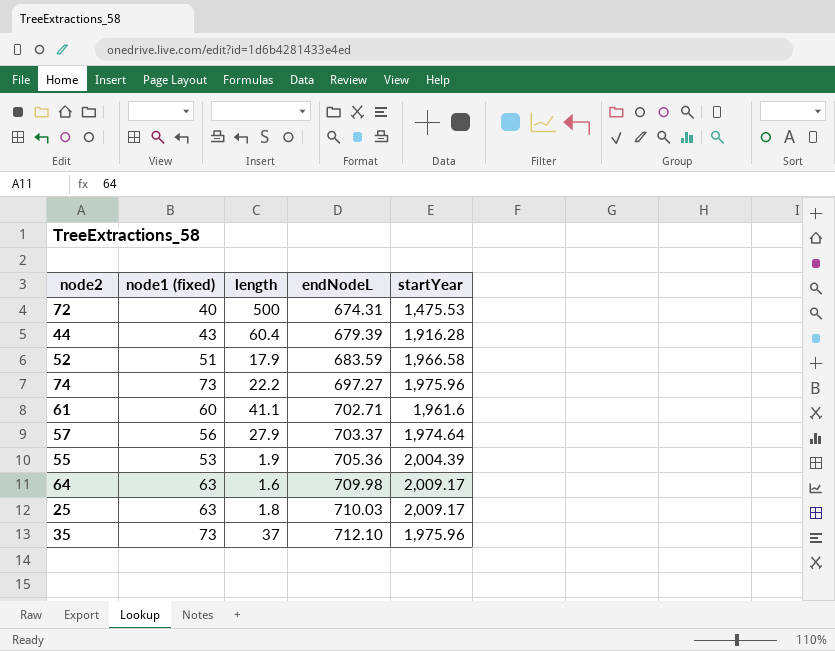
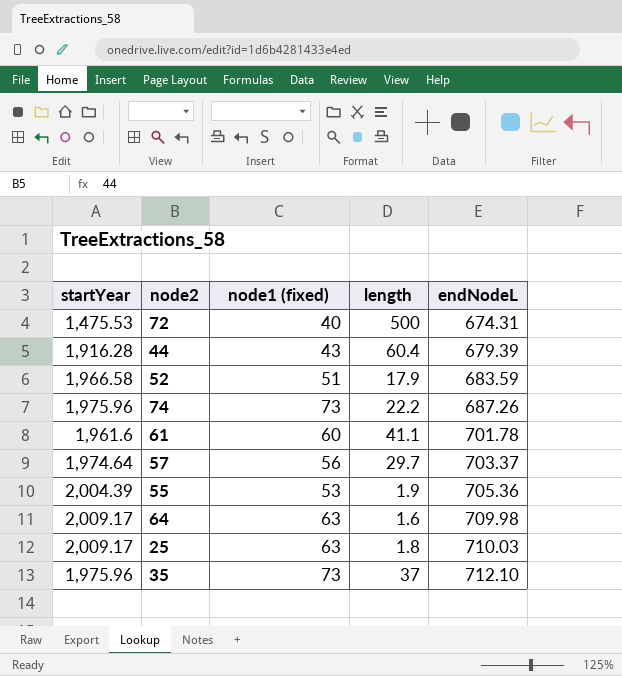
column startYear | position: 5 -> 1
74 | endNodeL: 697.27 -> 687.26
61 | endNodeL: 702.71 -> 701.78
57 | length: 27.9 -> 29.7

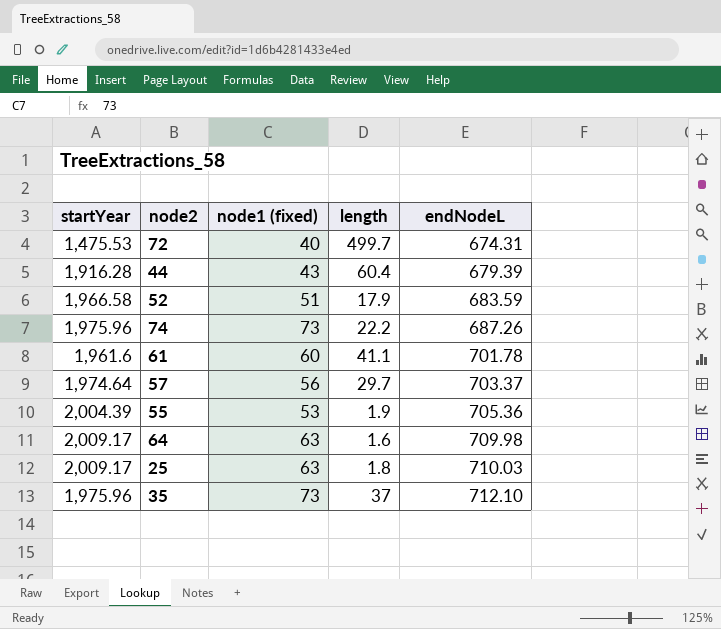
72 | length: 500 -> 499.7

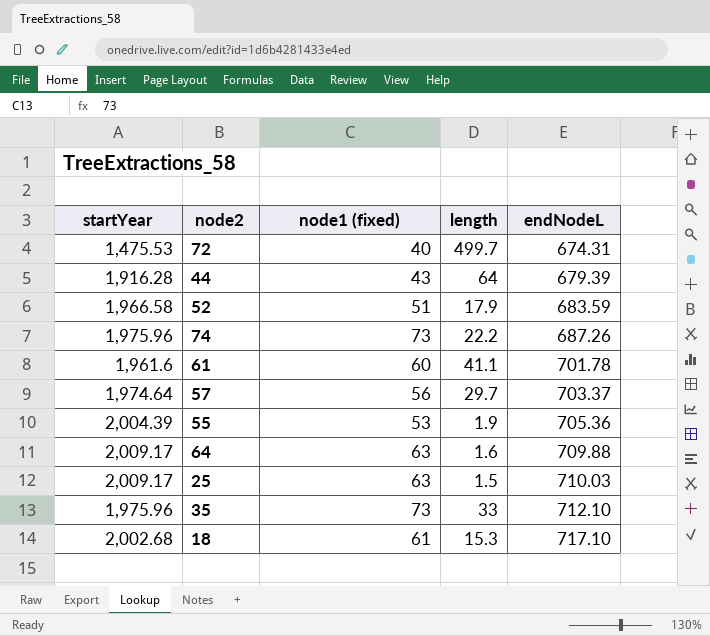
44 | length: 60.4 -> 64
64 | endNodeL: 709.98 -> 709.88
25 | length: 1.8 -> 1.5
35 | length: 37 -> 33
row 18: none -> 2,002.68 | 61 | 15.3 | 717.10

